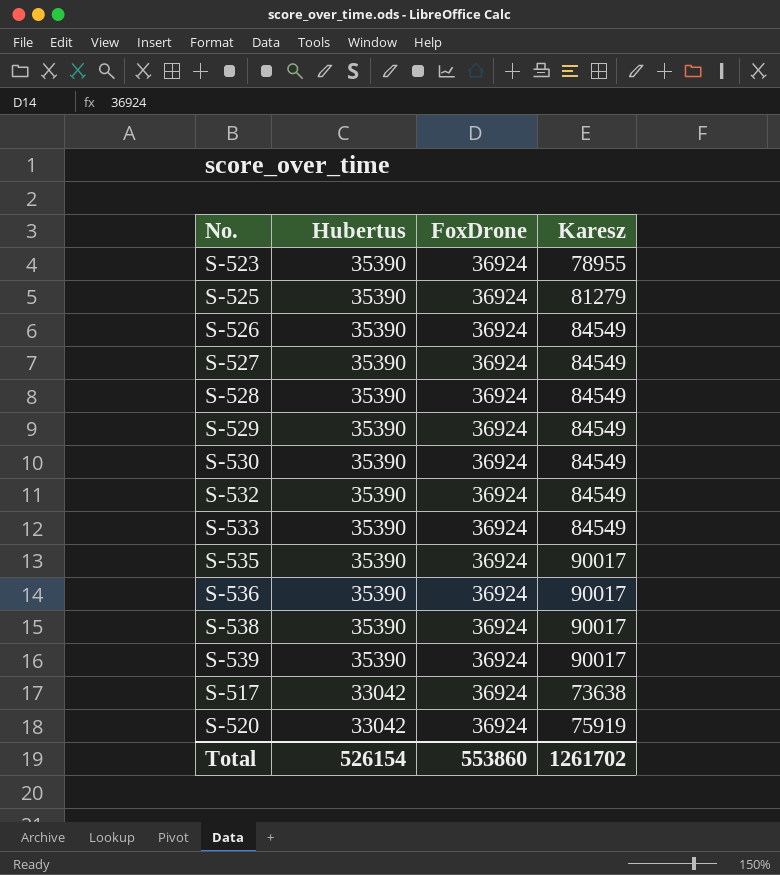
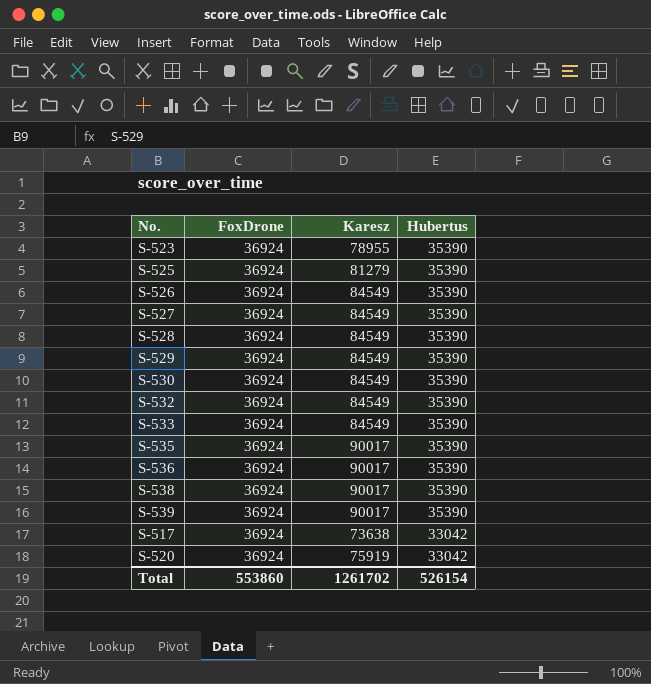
column Hubertus | position: 2 -> 4

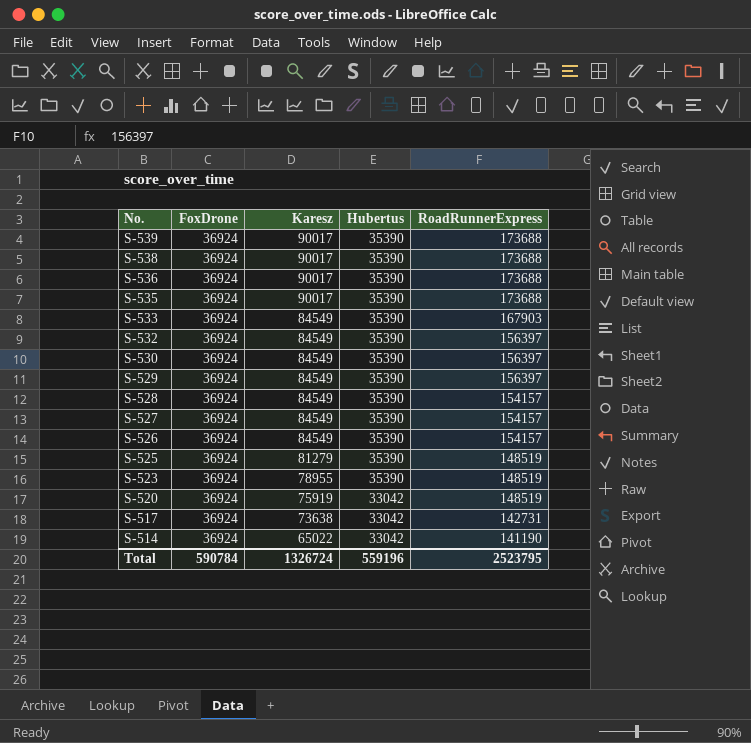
row order: Hubertus descending -> No. descending
column RoadRunnerExpress | position: none -> 5
row S-514: none -> 36924 | 65022 | 33042 | 141190
Total | FoxDrone: 553860 -> 590784
Total | Karesz: 1261702 -> 1326724
Total | Hubertus: 526154 -> 559196

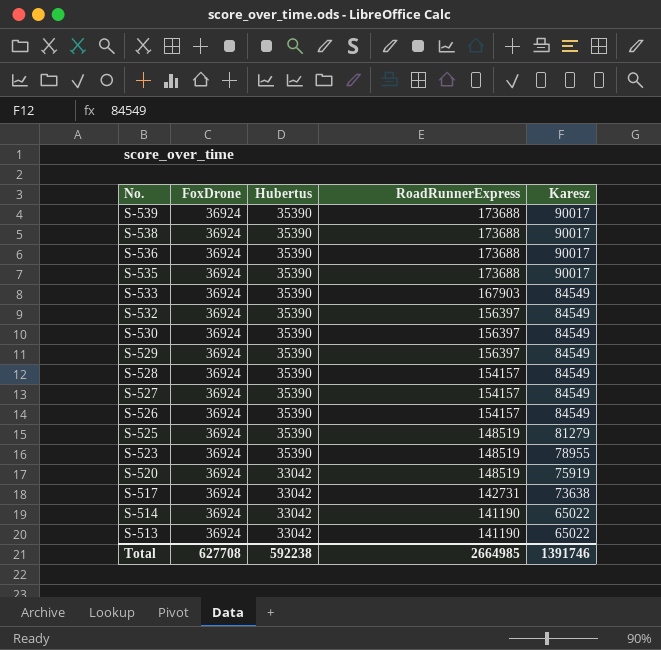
column Karesz | position: 3 -> 5
row S-513: none -> 36924 | 33042 | 141190 | 65022
Total | FoxDrone: 590784 -> 627708
Total | Hubertus: 559196 -> 592238
Total | RoadRunnerExpress: 2523795 -> 2664985
Total | Karesz: 1326724 -> 1391746

